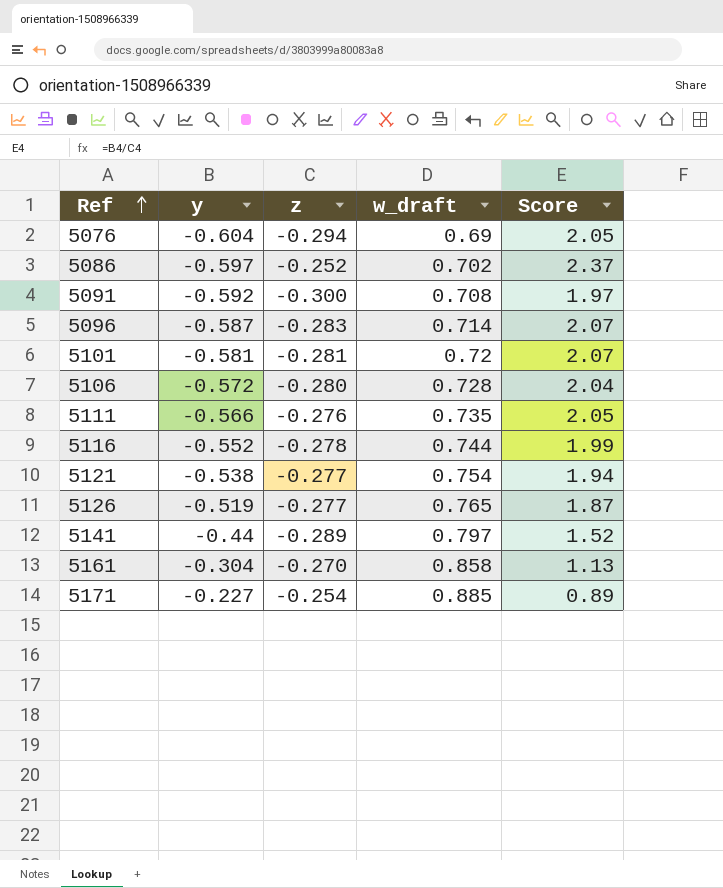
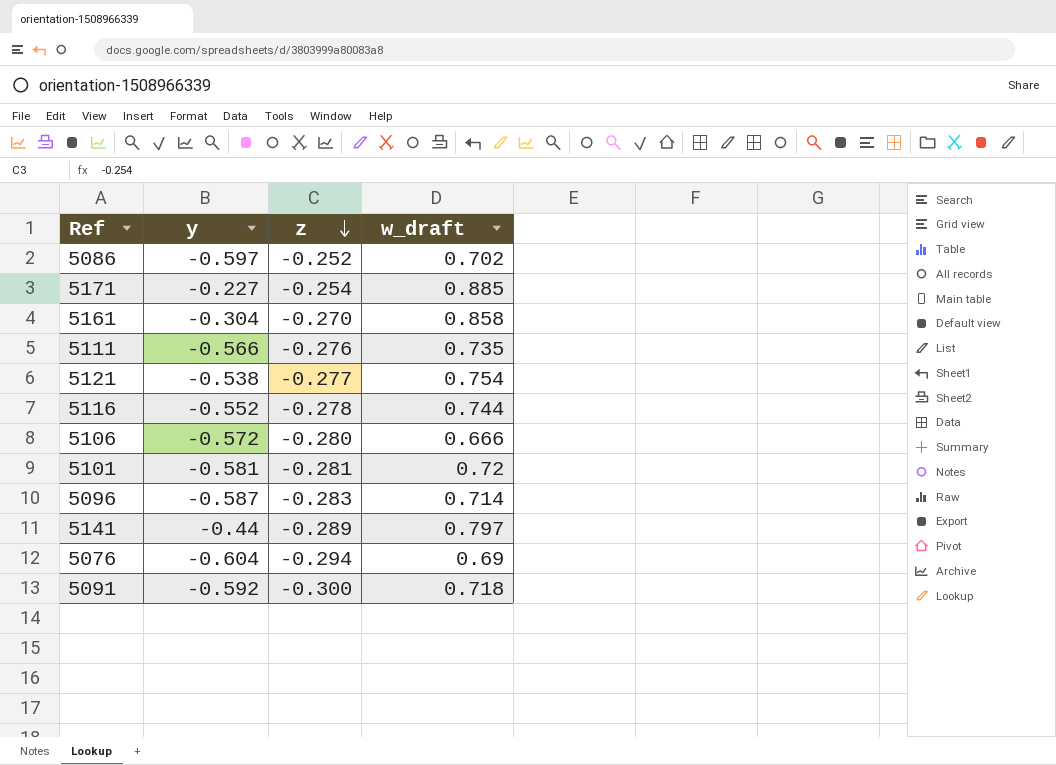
row order: Ref ascending -> z descending
column Score | formula: [y] / [z] -> none
row 5126: -0.519 | -0.277 | 0.765 | 1.87 -> none
5106 | w_draft: 0.728 -> 0.666
5091 | w_draft: 0.708 -> 0.718

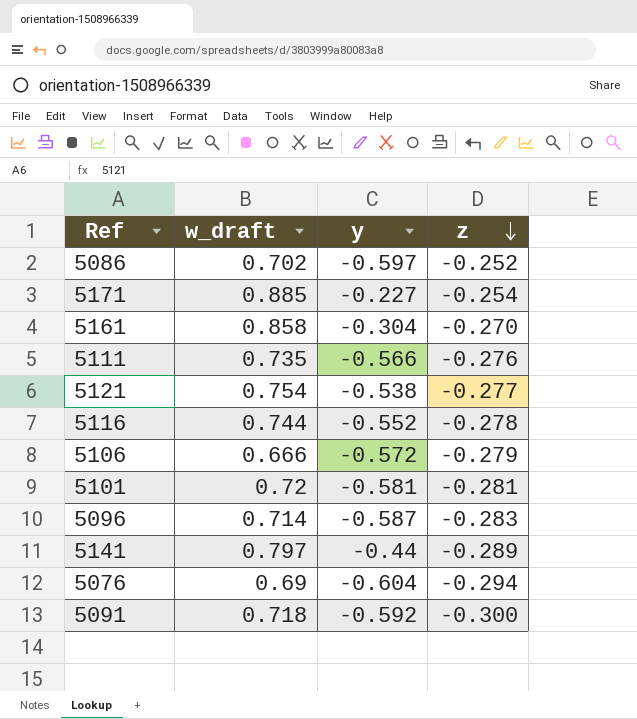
column w_draft | position: 4 -> 2
5106 | z: -0.280 -> -0.279

